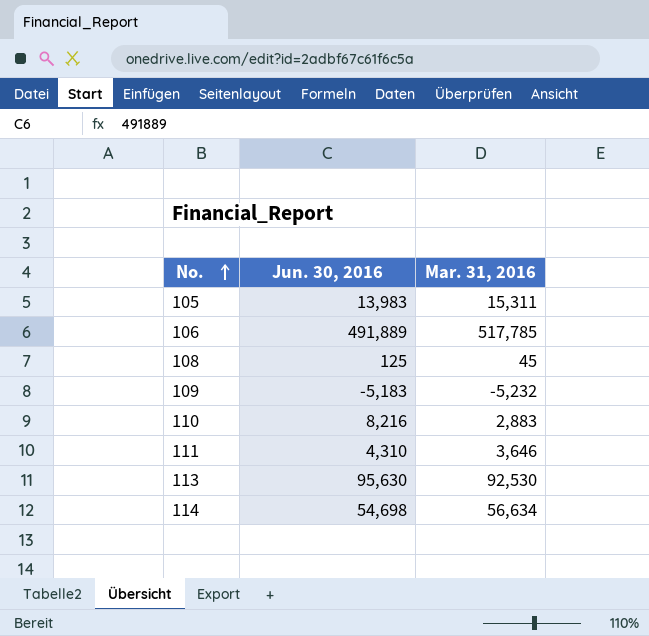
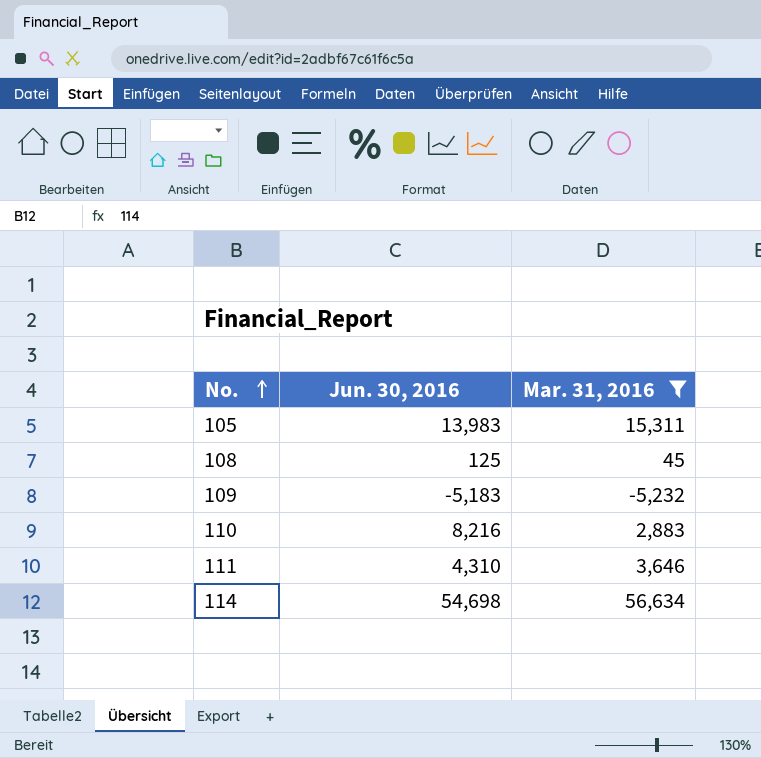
filter: none -> Mar. 31, 2016 <= 56,634

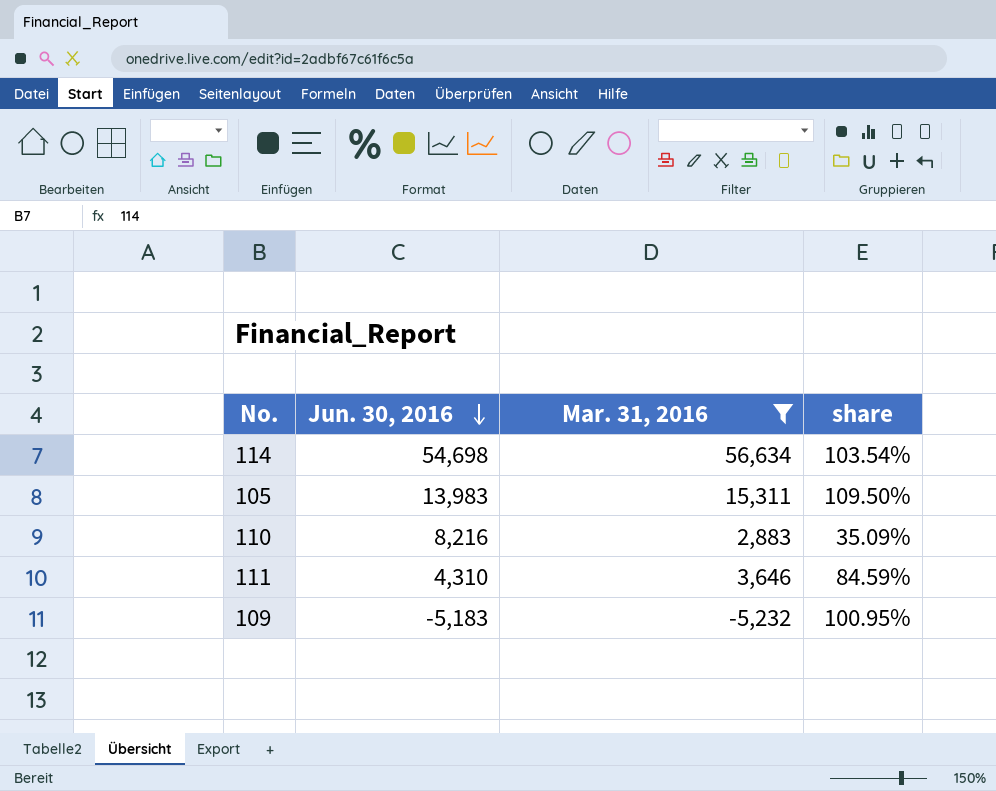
row order: No. ascending -> Jun. 30, 2016 descending
column share | formula: none -> [Mar. 31, 2016] / [Jun. 30, 2016]
row 108: 125 | 45 -> none

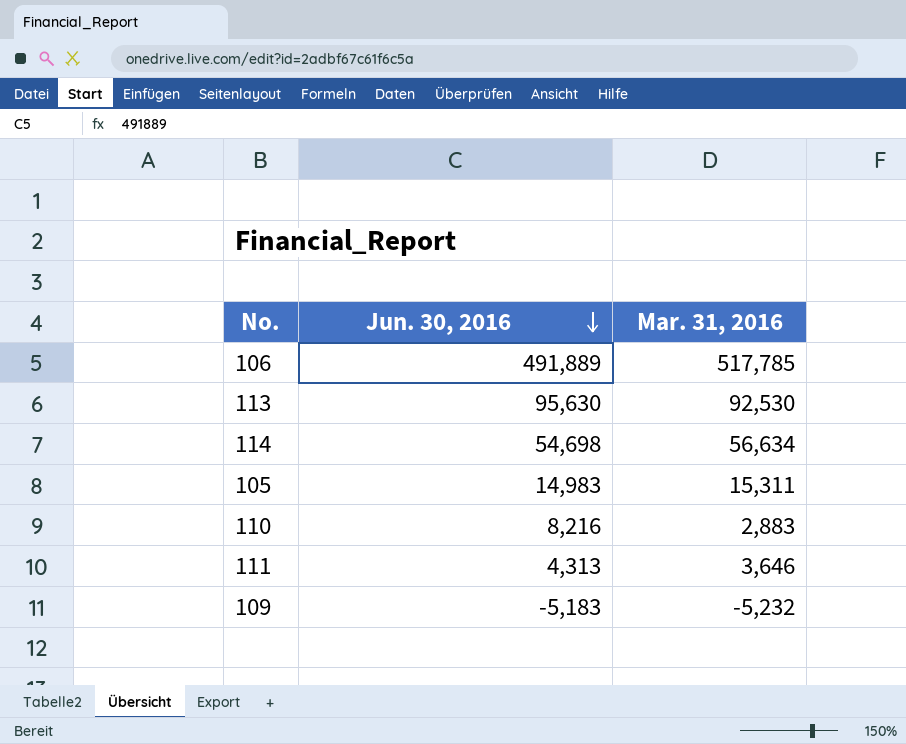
filter: Mar. 31, 2016 <= 56,634 -> none
column share | formula: [Mar. 31, 2016] / [Jun. 30, 2016] -> none
105 | Jun. 30, 2016: 13,983 -> 14,983
111 | Jun. 30, 2016: 4,310 -> 4,313

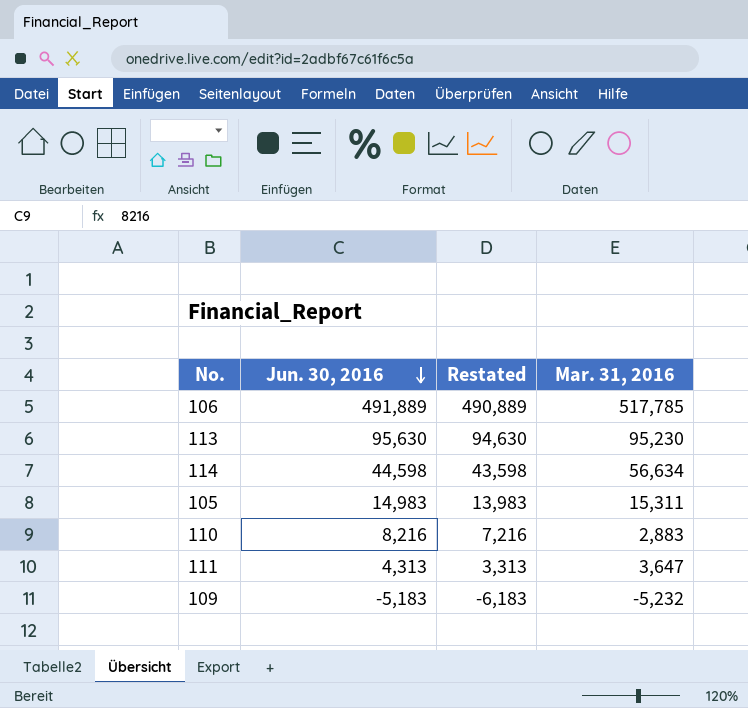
column Restated | formula: none -> [Jun. 30, 2016] - 1000
113 | Mar. 31, 2016: 92,530 -> 95,230
114 | Jun. 30, 2016: 54,698 -> 44,598
111 | Mar. 31, 2016: 3,646 -> 3,647

